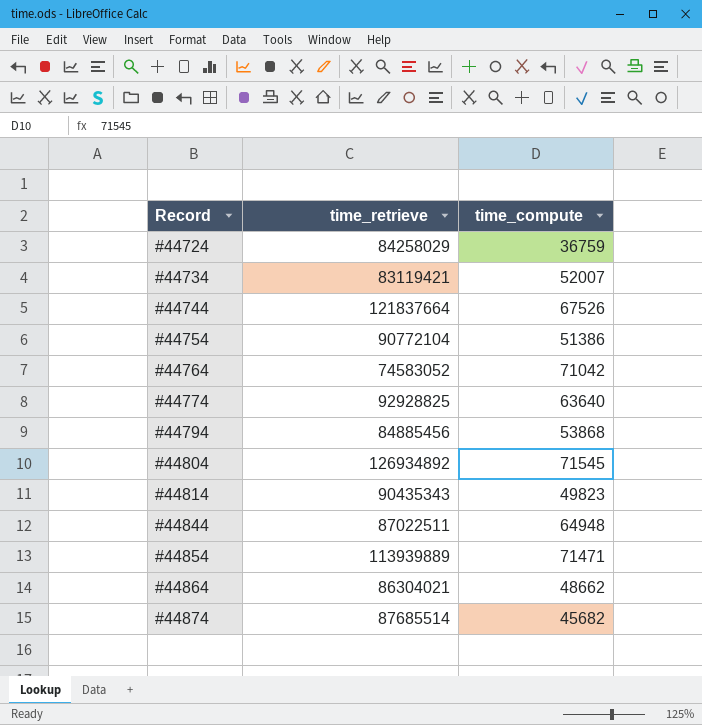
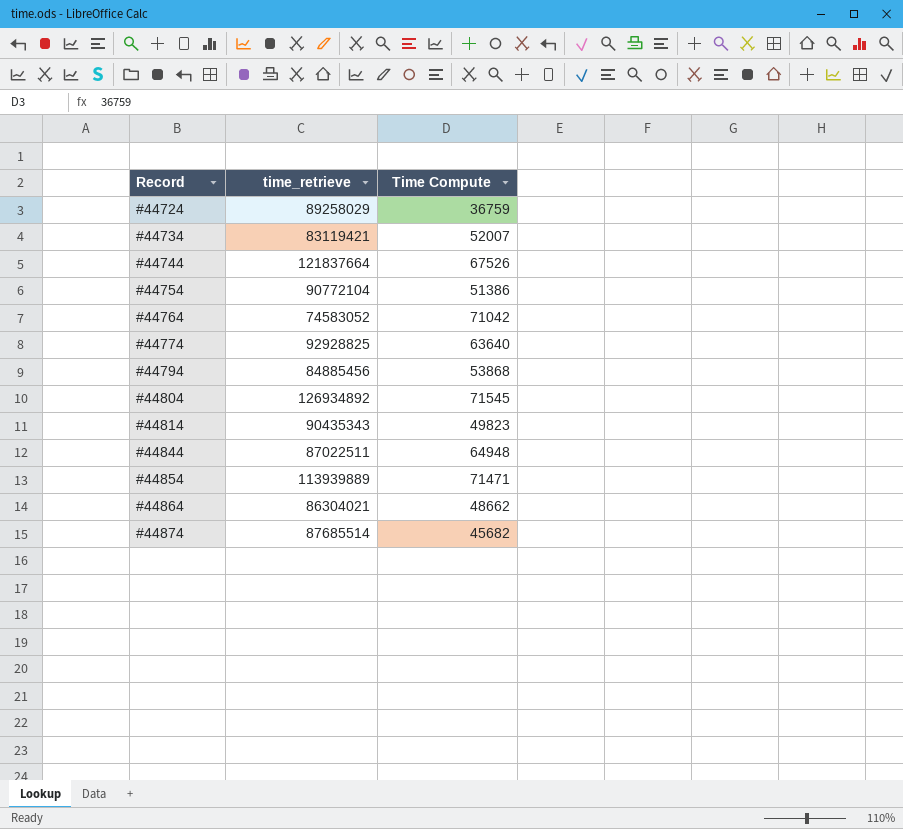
column name: time_compute -> Time Compute
#44724 | time_retrieve: 84258029 -> 89258029

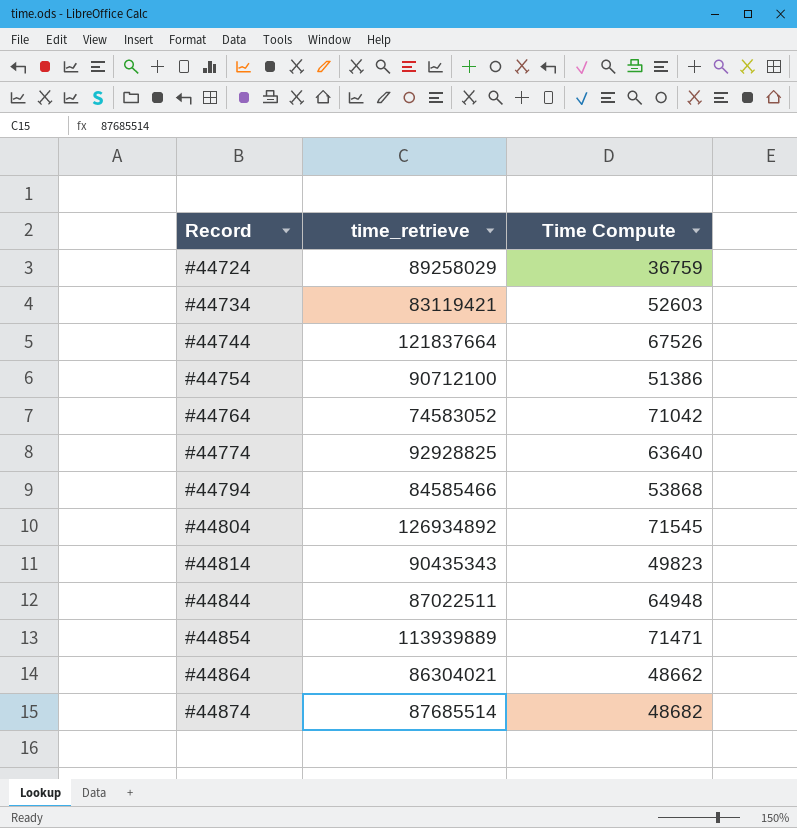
#44734 | Time Compute: 52007 -> 52603
#44754 | time_retrieve: 90772104 -> 90712100
#44794 | time_retrieve: 84885456 -> 84585466
#44874 | Time Compute: 45682 -> 48682

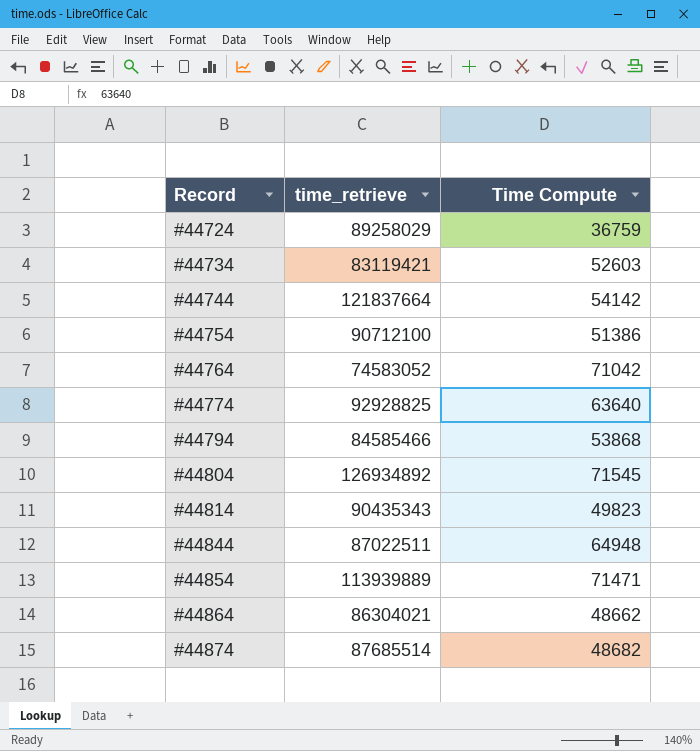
#44744 | Time Compute: 67526 -> 54142

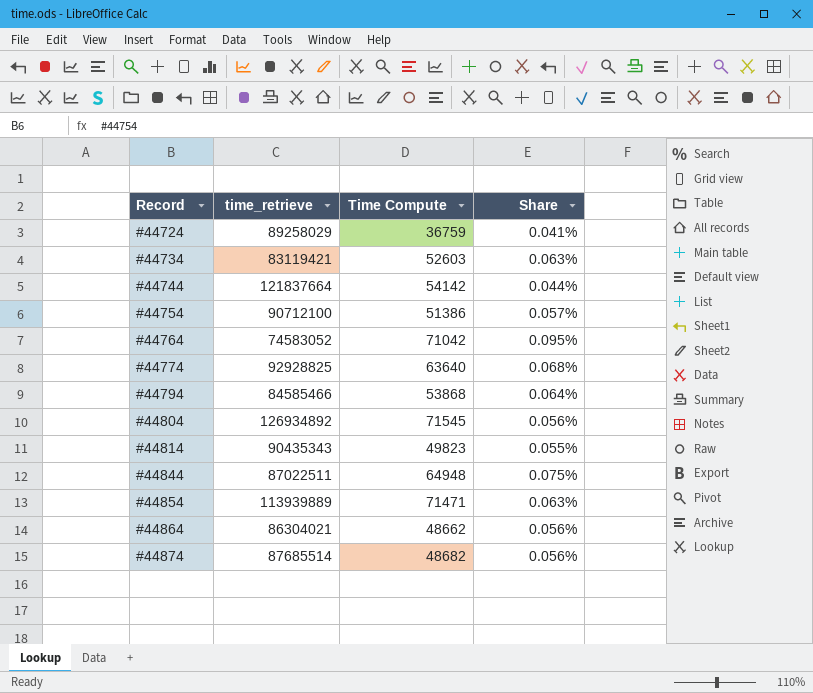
column Share | formula: none -> [Time Compute] / [time_retrieve]

